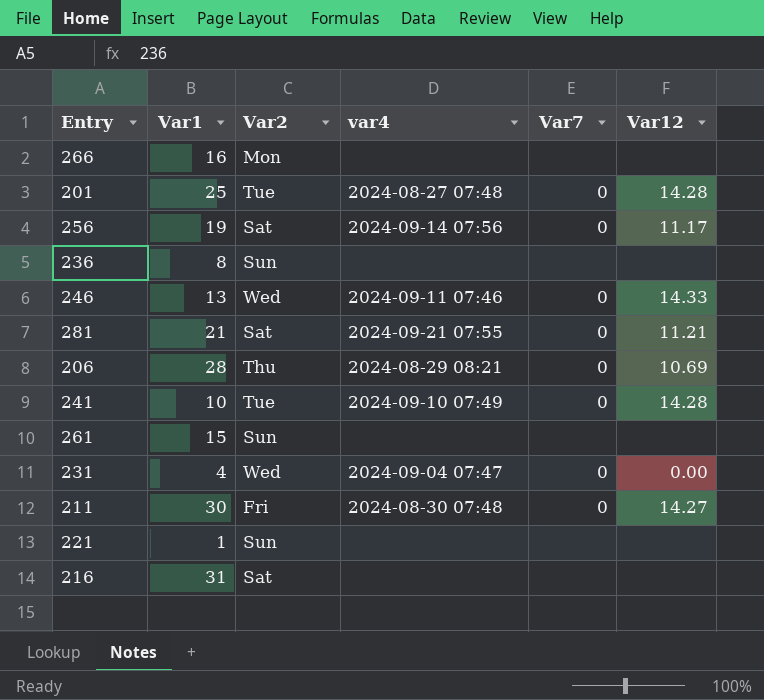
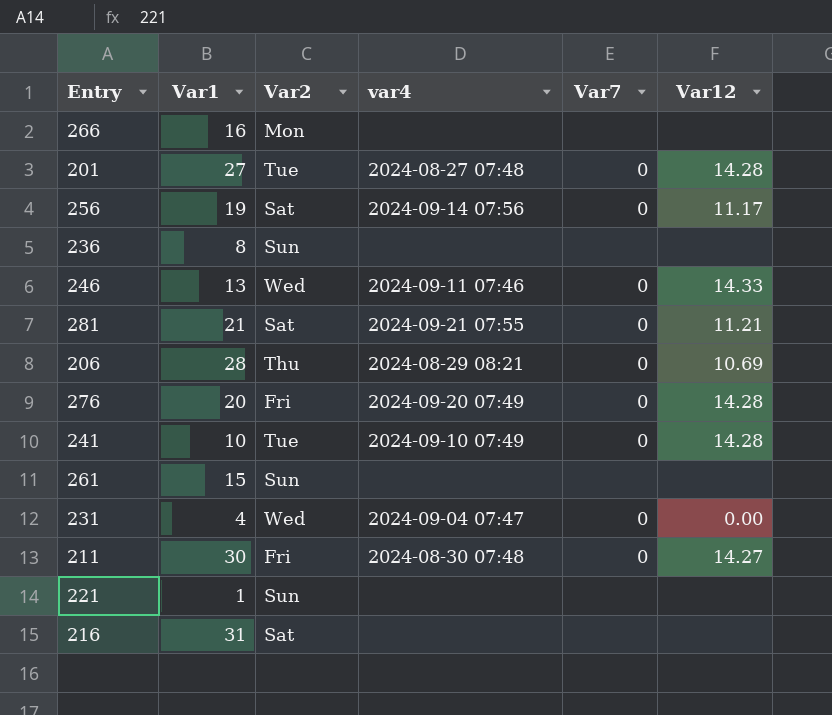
201 | Var1: 25 -> 27
row 276: none -> 20 | Fri | 2024-09-20 07:49 | 0 | 14.28

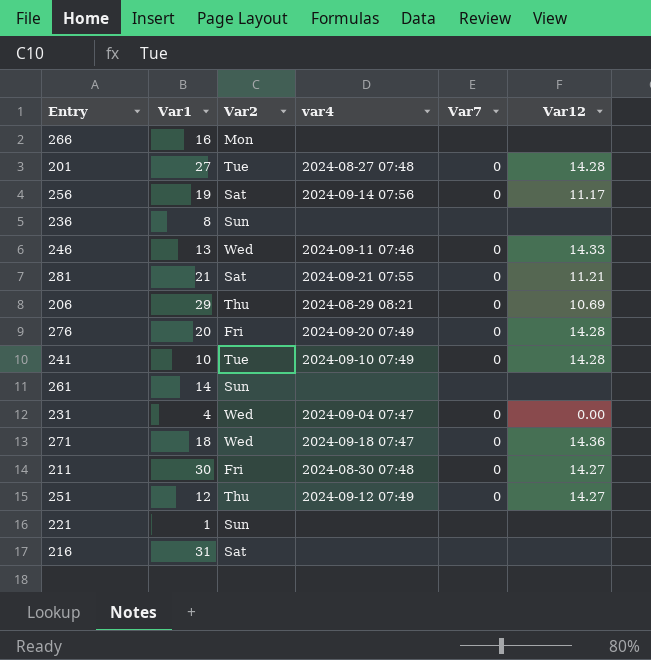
206 | Var1: 28 -> 29
261 | Var1: 15 -> 14
row 271: none -> 18 | Wed | 2024-09-18 07:47 | 0 | 14.36
row 251: none -> 12 | Thu | 2024-09-12 07:49 | 0 | 14.27

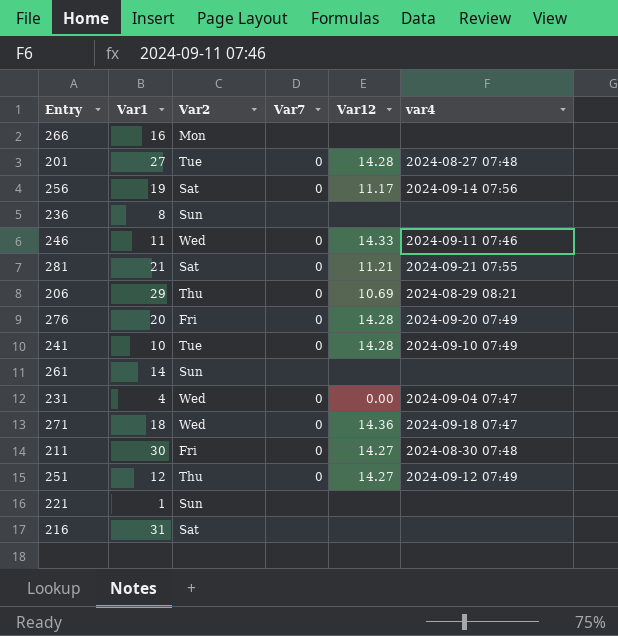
column var4 | position: 4 -> 6
246 | Var1: 13 -> 11

